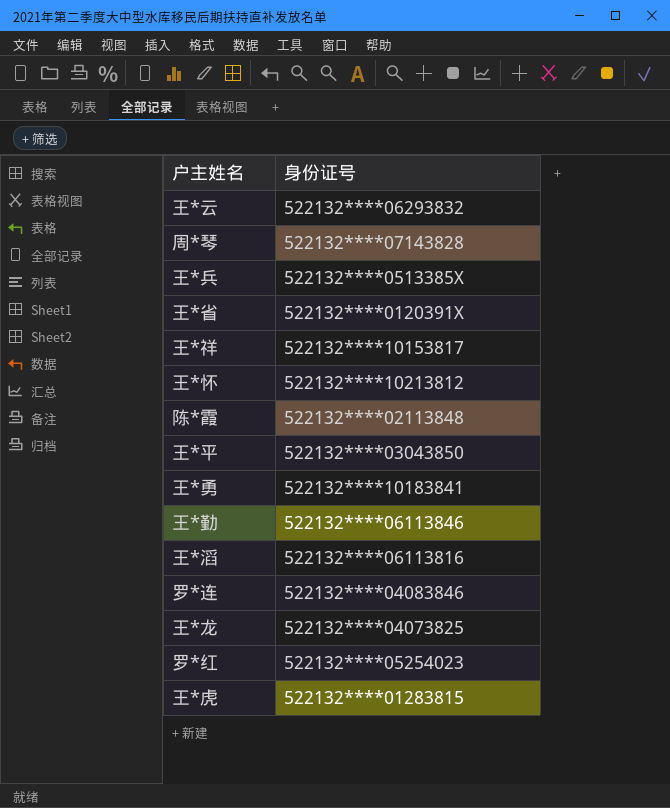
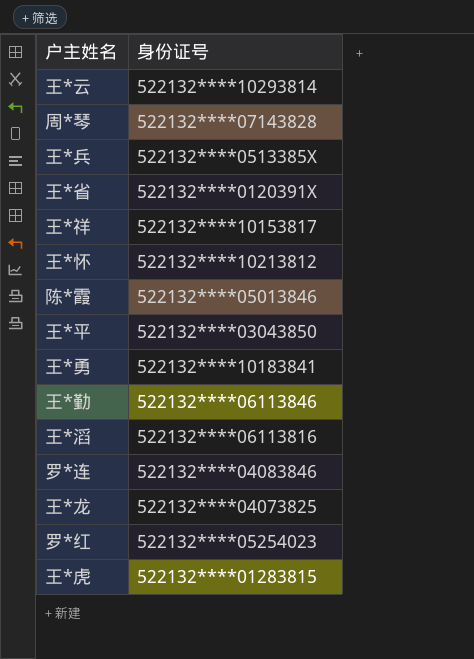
王*云 | 身份证号: 522132****06293832 -> 522132****10293814
陈*霞 | 身份证号: 522132****02113848 -> 522132****05013846

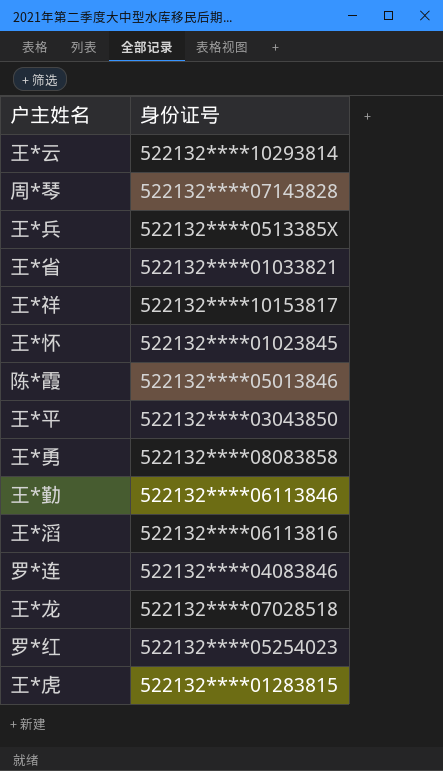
王*省 | 身份证号: 522132****0120391X -> 522132****01033821
王*怀 | 身份证号: 522132****10213812 -> 522132****01023845
王*勇 | 身份证号: 522132****10183841 -> 522132****08083858
王*龙 | 身份证号: 522132****04073825 -> 522132****07028518

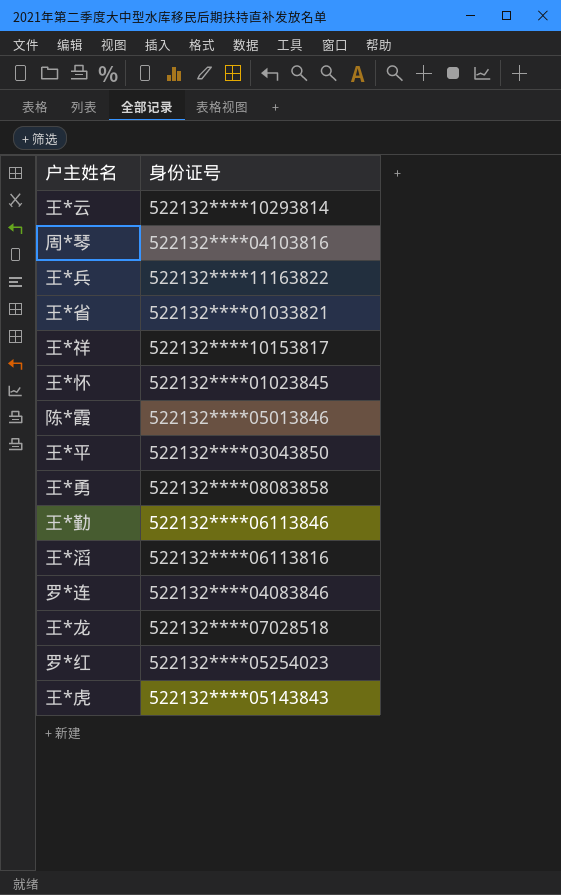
周*琴 | 身份证号: 522132****07143828 -> 522132****04103816
王*兵 | 身份证号: 522132****0513385X -> 522132****11163822
王*虎 | 身份证号: 522132****01283815 -> 522132****05143843

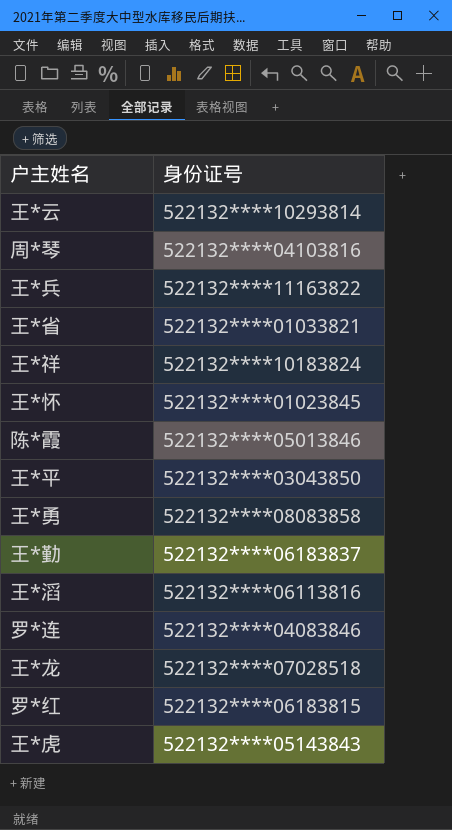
王*祥 | 身份证号: 522132****10153817 -> 522132****10183824
王*勤 | 身份证号: 522132****06113846 -> 522132****06183837
罗*红 | 身份证号: 522132****05254023 -> 522132****06183815

